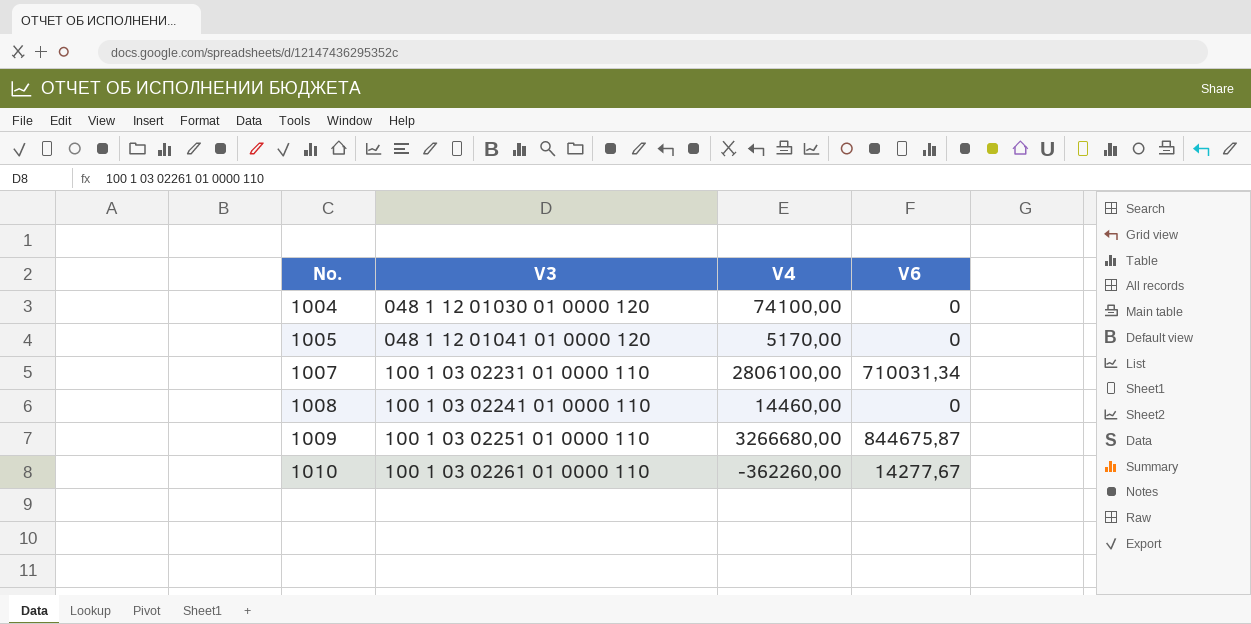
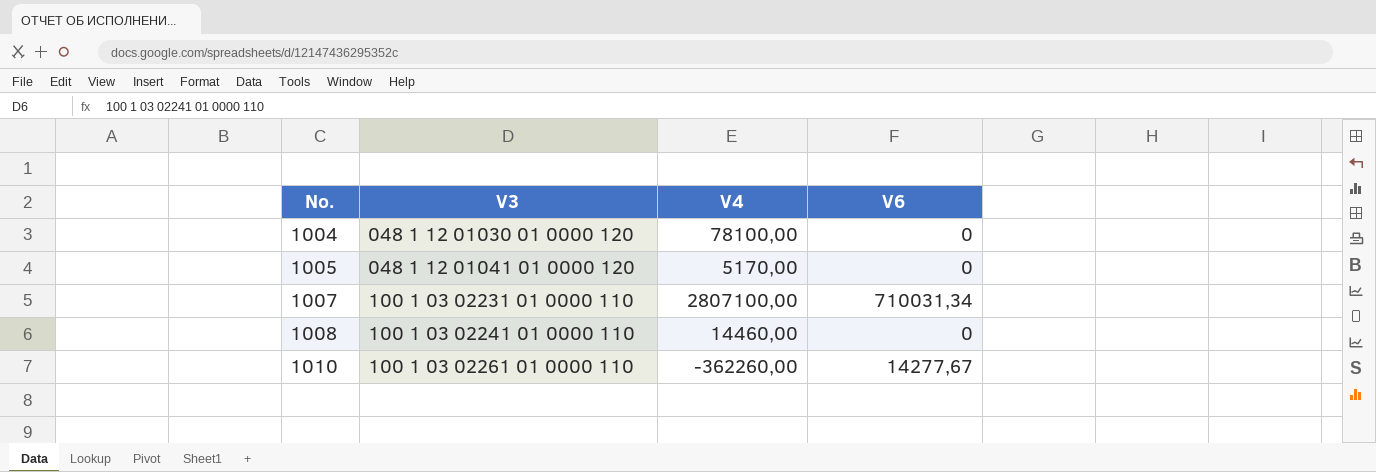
row 1009: 100 1 03 02251 01 0000 110 | 3266680,00 | 844675,87 -> none
1004 | V4: 74100,00 -> 78100,00
1007 | V4: 2806100,00 -> 2807100,00

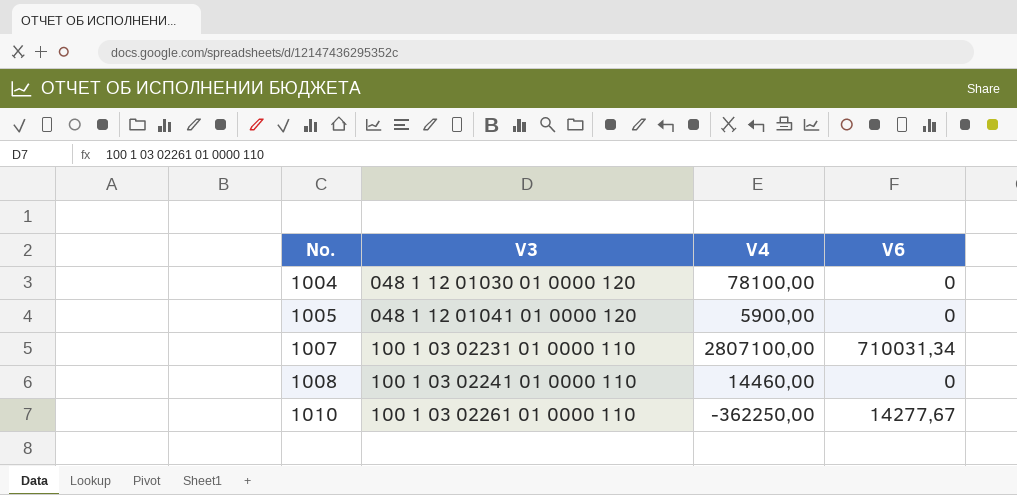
1005 | V4: 5170,00 -> 5900,00
1010 | V4: -362260,00 -> -362250,00

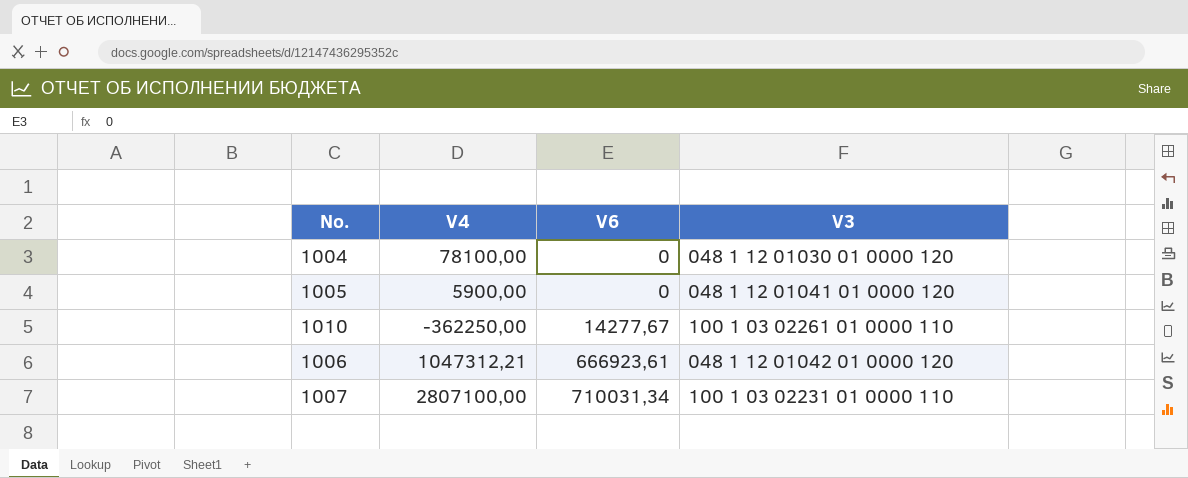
row order: No. ascending -> V6 ascending
column V3 | position: 2 -> 4
row 1008: 100 1 03 02241 01 0000 110 | 14460,00 | 0 -> none
row 1006: none -> 1047312,21 | 666923,61 | 048 1 12 01042 01 0000 120

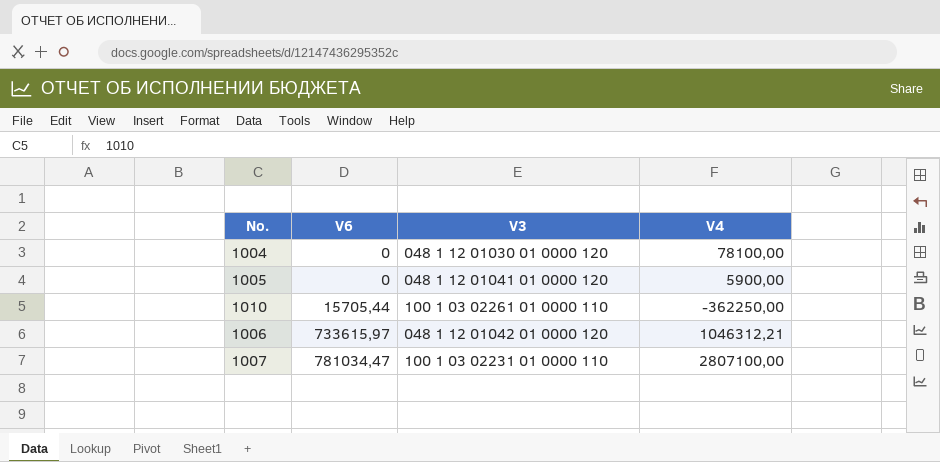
column V4 | position: 2 -> 4
1010 | V6: 14277,67 -> 15705,44
1006 | V6: 666923,61 -> 733615,97
1006 | V4: 1047312,21 -> 1046312,21
1007 | V6: 710031,34 -> 781034,47

